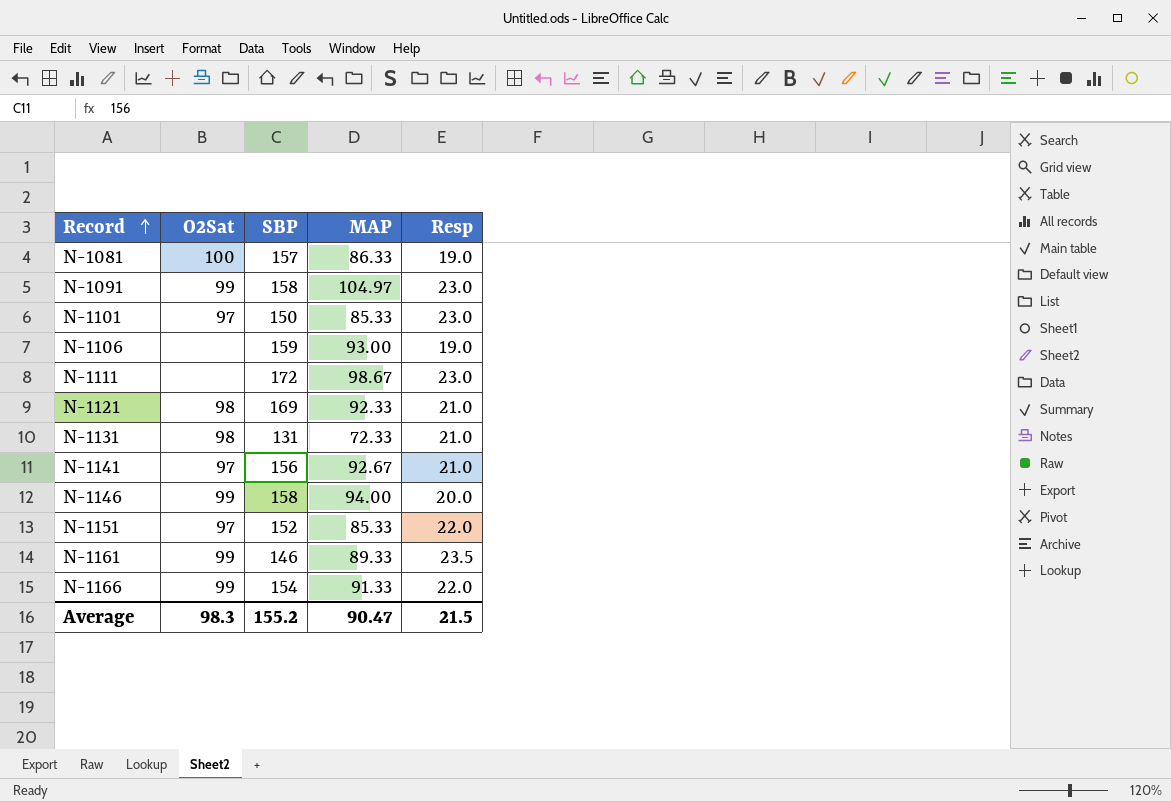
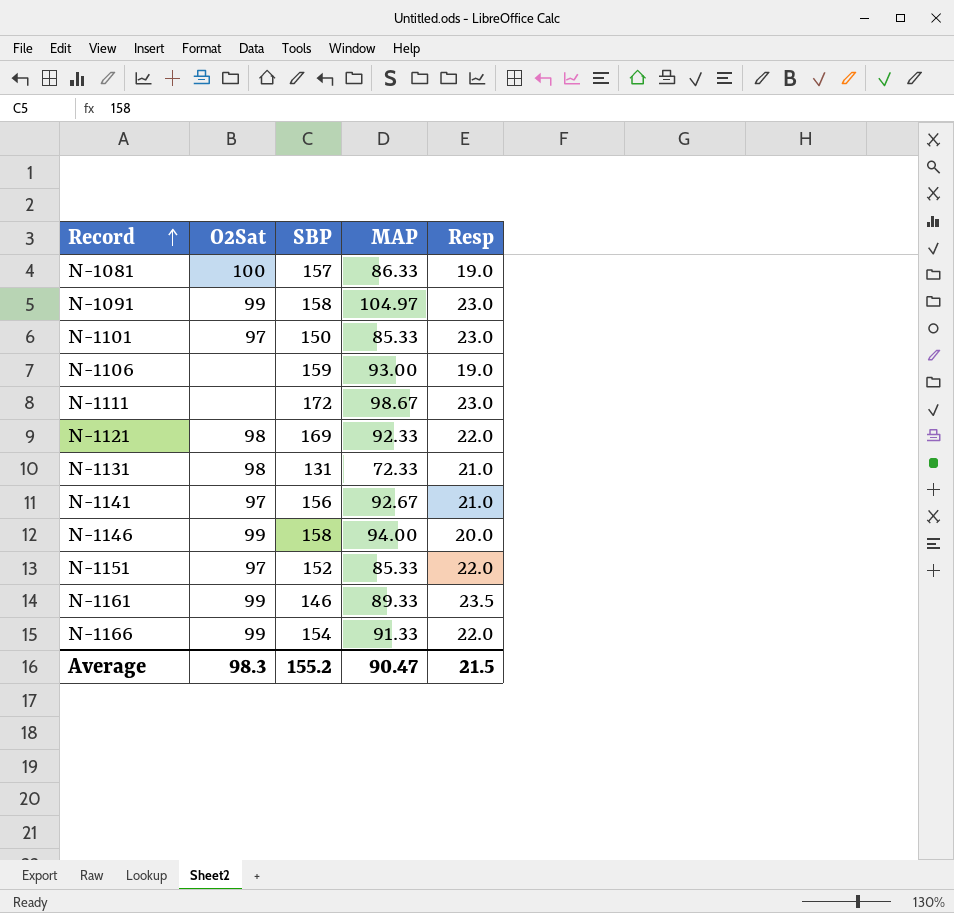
N-1121 | Resp: 21.0 -> 22.0

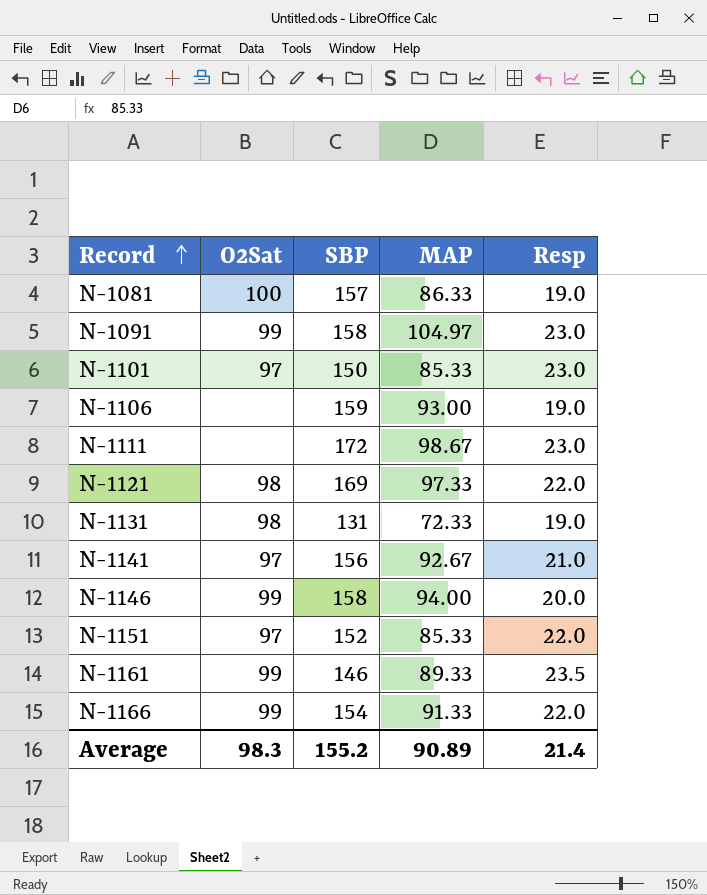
N-1121 | MAP: 92.33 -> 97.33
N-1131 | Resp: 21.0 -> 19.0
Average | MAP: 90.47 -> 90.89
Average | Resp: 21.5 -> 21.4

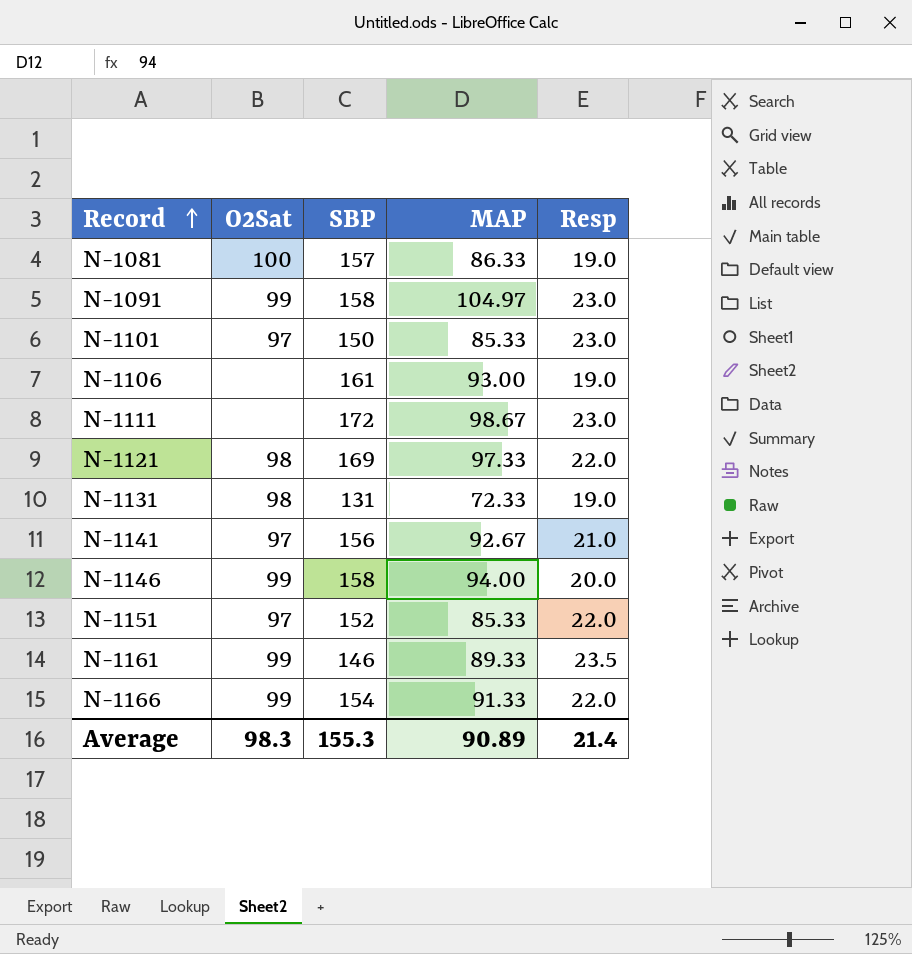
N-1106 | SBP: 159 -> 161
Average | SBP: 155.2 -> 155.3

